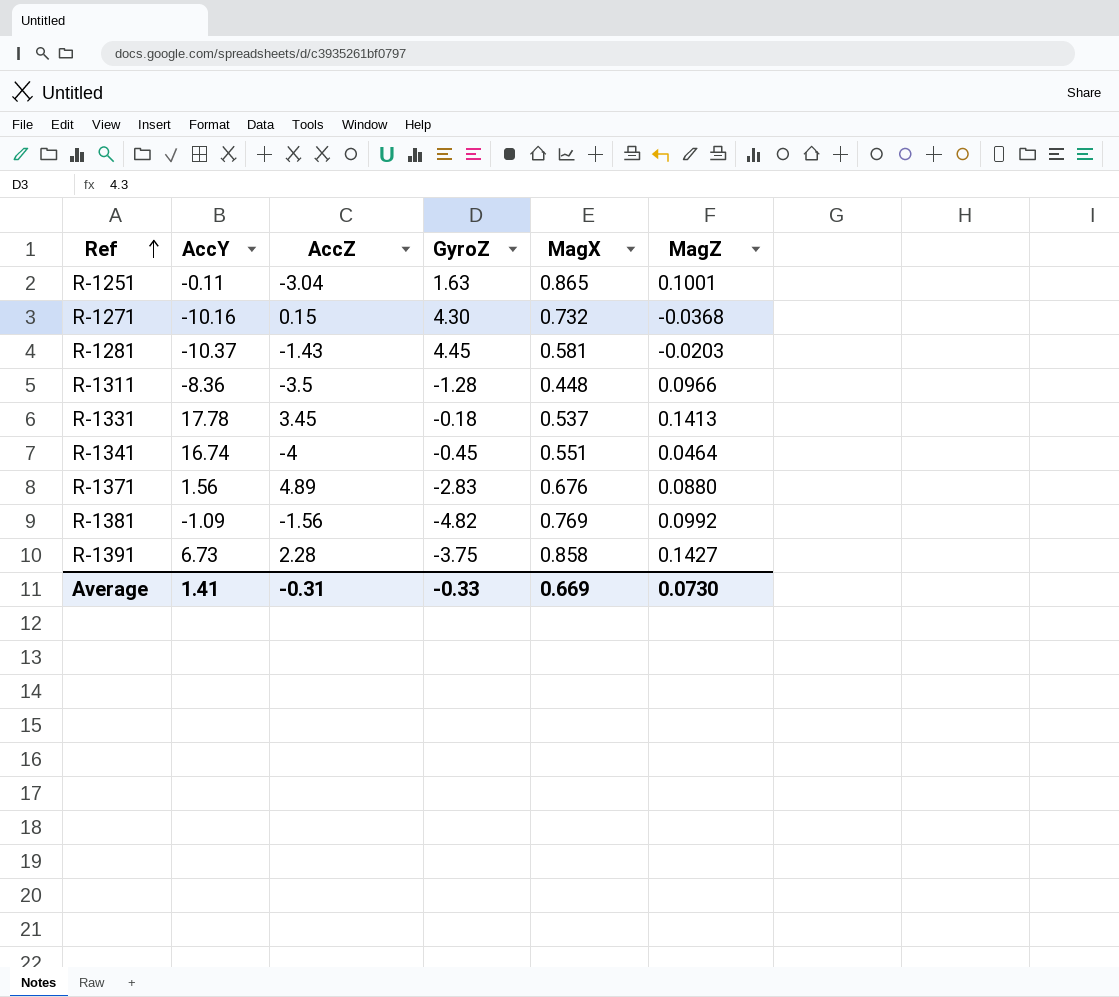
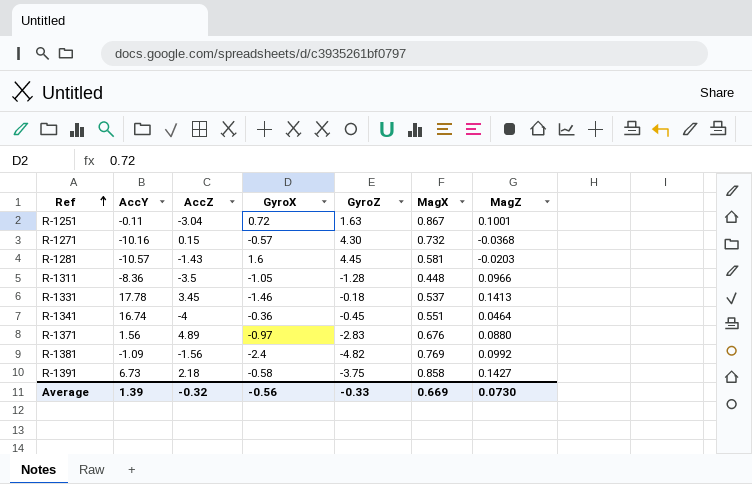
column GyroX | position: none -> 4
R-1251 | MagX: 0.865 -> 0.867
R-1281 | AccY: -10.37 -> -10.57
R-1391 | AccZ: 2.28 -> 2.18
Average | AccY: 1.41 -> 1.39
Average | AccZ: -0.31 -> -0.32

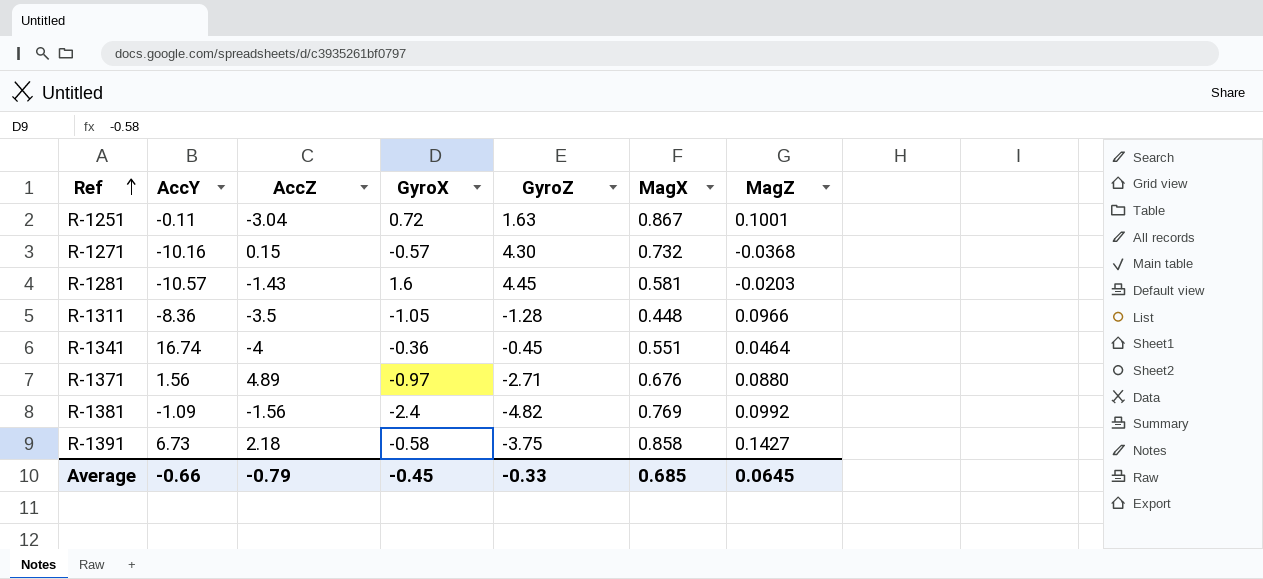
row R-1331: 17.78 | 3.45 | -1.46 | -0.18 | 0.537 | 0.1413 -> none
R-1371 | GyroZ: -2.83 -> -2.71
Average | AccY: 1.39 -> -0.66
Average | AccZ: -0.32 -> -0.79
Average | GyroX: -0.56 -> -0.45
Average | MagX: 0.669 -> 0.685
Average | MagZ: 0.0730 -> 0.0645

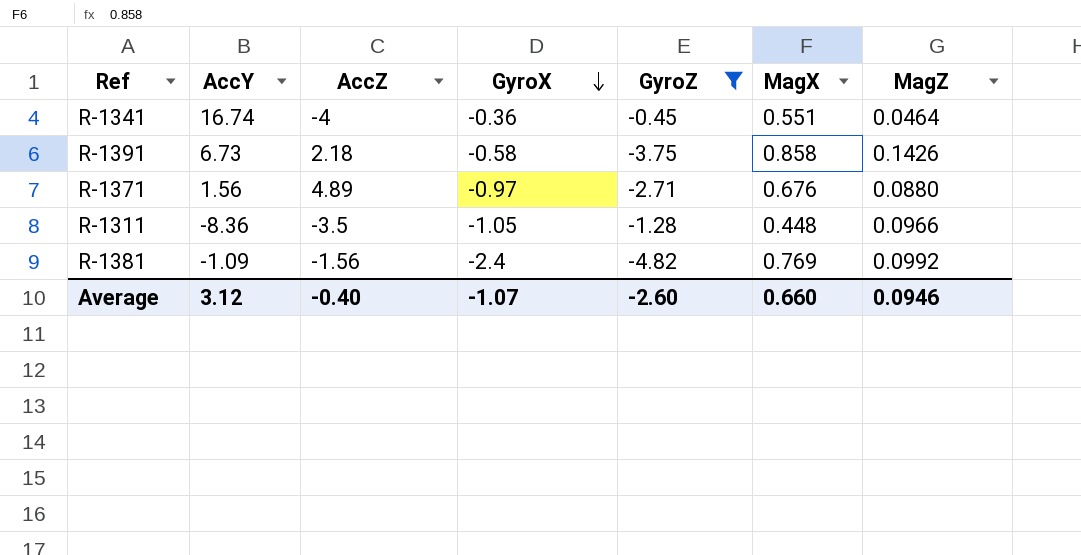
filter: none -> GyroZ <= -0.45
row order: Ref ascending -> GyroX descending
R-1391 | MagZ: 0.1427 -> 0.1426
Average | AccY: -0.66 -> 3.12
Average | AccZ: -0.79 -> -0.40
Average | GyroX: -0.45 -> -1.07
Average | GyroZ: -0.33 -> -2.60
Average | MagX: 0.685 -> 0.660
Average | MagZ: 0.0645 -> 0.0946

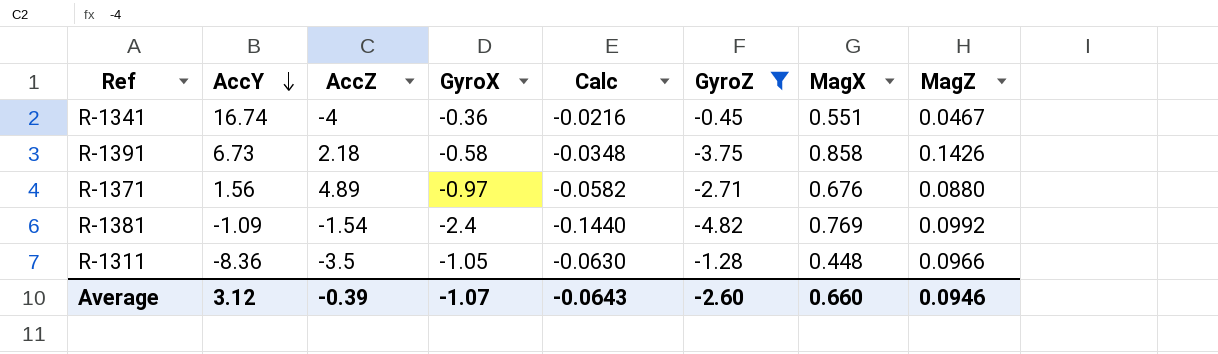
row order: GyroX descending -> AccY descending
column Calc | formula: none -> [GyroX] * 0.06
R-1341 | MagZ: 0.0464 -> 0.0467
R-1381 | AccZ: -1.56 -> -1.54
Average | AccZ: -0.40 -> -0.39

